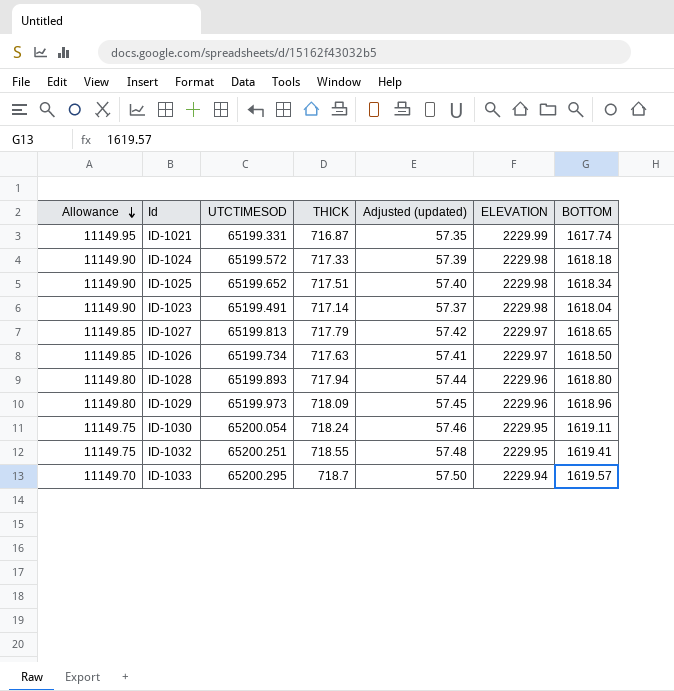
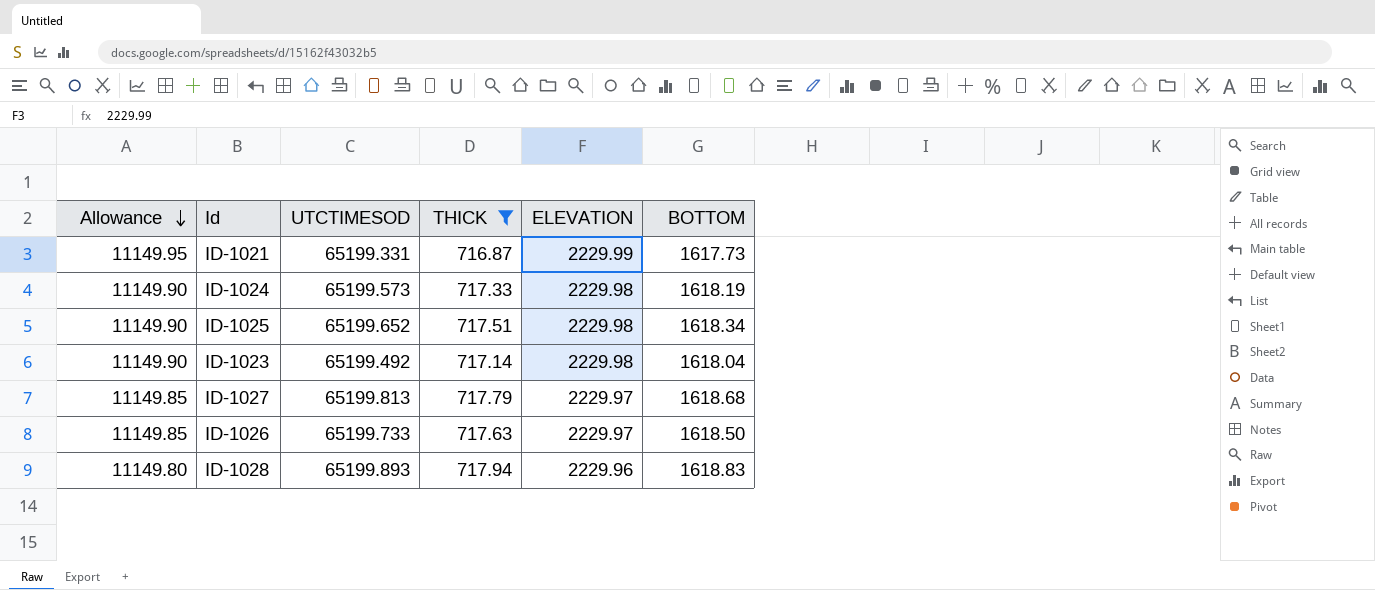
filter: none -> THICK <= 717.94
column Adjusted (updated) | formula: [THICK] * 0.08 -> none
ID-1021 | BOTTOM: 1617.74 -> 1617.73
ID-1024 | UTCTIMESOD: 65199.572 -> 65199.573
ID-1024 | BOTTOM: 1618.18 -> 1618.19
ID-1023 | UTCTIMESOD: 65199.491 -> 65199.492
ID-1027 | BOTTOM: 1618.65 -> 1618.68
ID-1026 | UTCTIMESOD: 65199.734 -> 65199.733
ID-1028 | BOTTOM: 1618.80 -> 1618.83

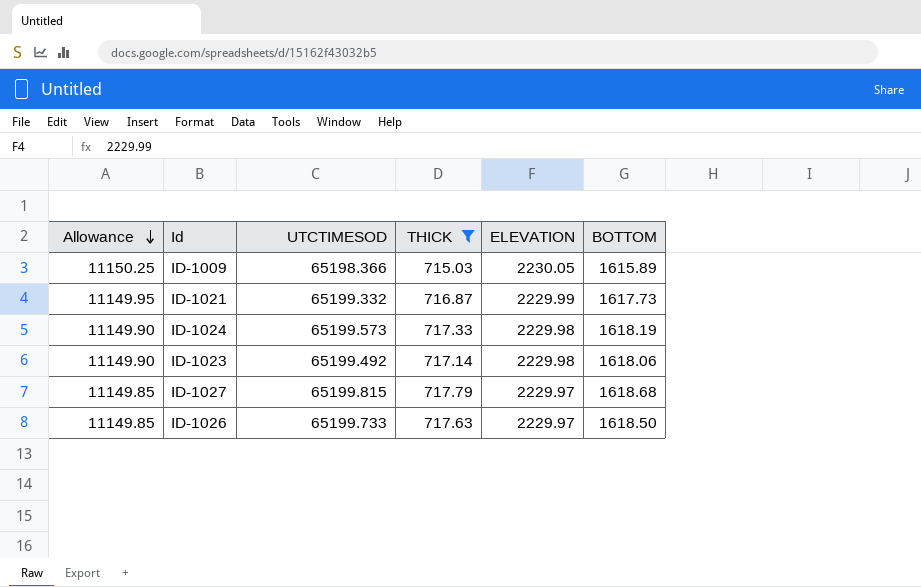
row ID-1025: 11149.90 | 65199.652 | 717.51 | 2229.98 | 1618.34 -> none
row ID-1028: 11149.80 | 65199.893 | 717.94 | 2229.96 | 1618.83 -> none
row ID-1009: none -> 11150.25 | 65198.366 | 715.03 | 2230.05 | 1615.89
ID-1021 | UTCTIMESOD: 65199.331 -> 65199.332
ID-1023 | BOTTOM: 1618.04 -> 1618.06
ID-1027 | UTCTIMESOD: 65199.813 -> 65199.815

